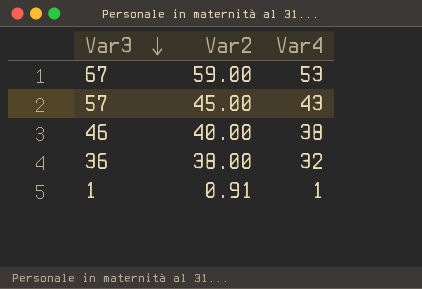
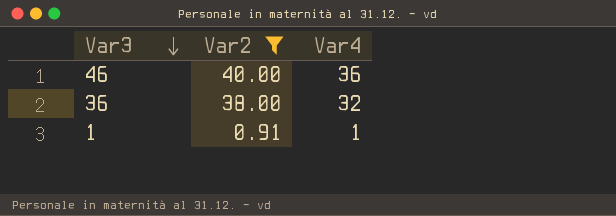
filter: none -> Var2 <= 40.00
46 | Var4: 38 -> 36

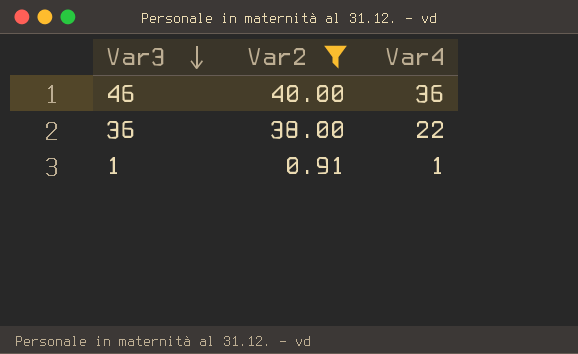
36 | Var4: 32 -> 22

